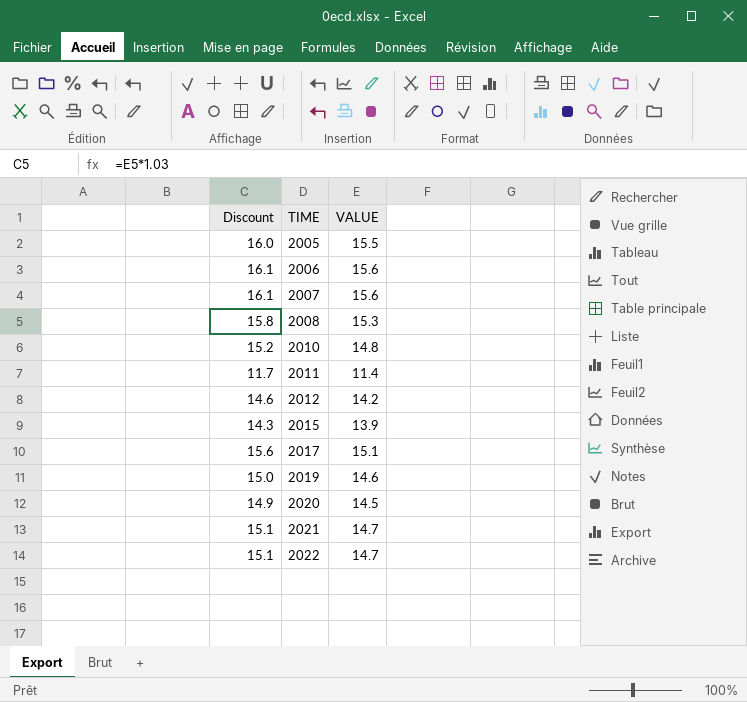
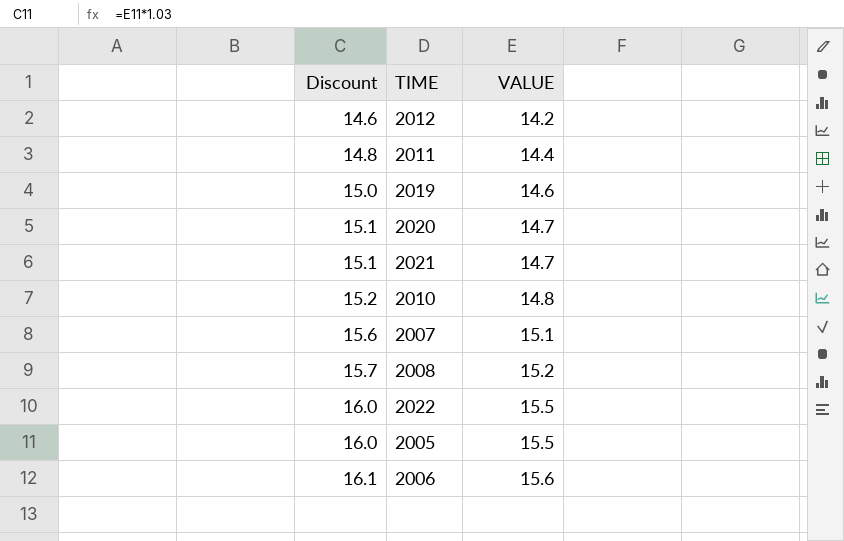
row order: TIME ascending -> Discount ascending
row 2015: 14.3 | 13.9 -> none
row 2017: 15.6 | 15.1 -> none
2011 | Discount: 11.7 -> 14.8
2011 | VALUE: 11.4 -> 14.4
2020 | Discount: 14.9 -> 15.1
2020 | VALUE: 14.5 -> 14.7
2007 | Discount: 16.1 -> 15.6
2007 | VALUE: 15.6 -> 15.1
2008 | Discount: 15.8 -> 15.7
2008 | VALUE: 15.3 -> 15.2
2022 | Discount: 15.1 -> 16.0
2022 | VALUE: 14.7 -> 15.5

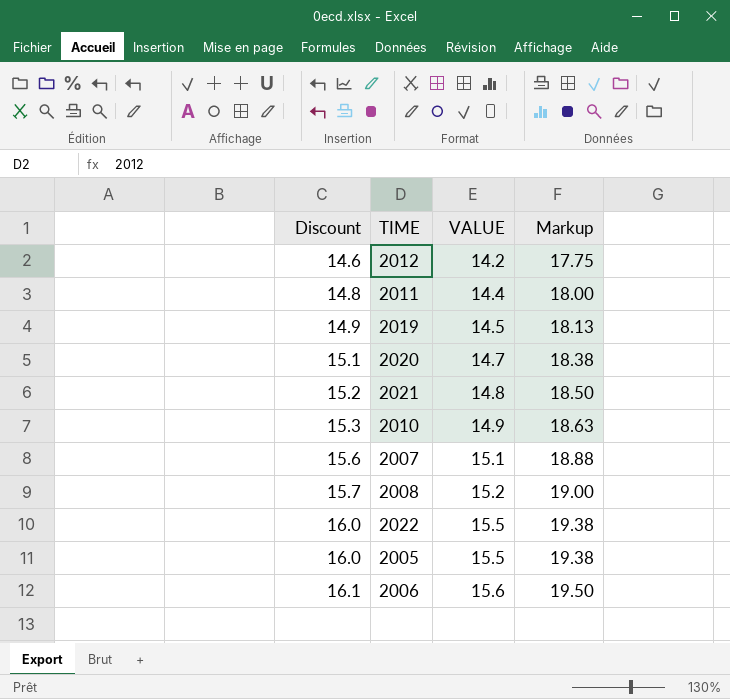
column Markup | formula: none -> [VALUE] * 1.25
2019 | Discount: 15.0 -> 14.9
2019 | VALUE: 14.6 -> 14.5
2021 | Discount: 15.1 -> 15.2
2021 | VALUE: 14.7 -> 14.8
2010 | Discount: 15.2 -> 15.3
2010 | VALUE: 14.8 -> 14.9

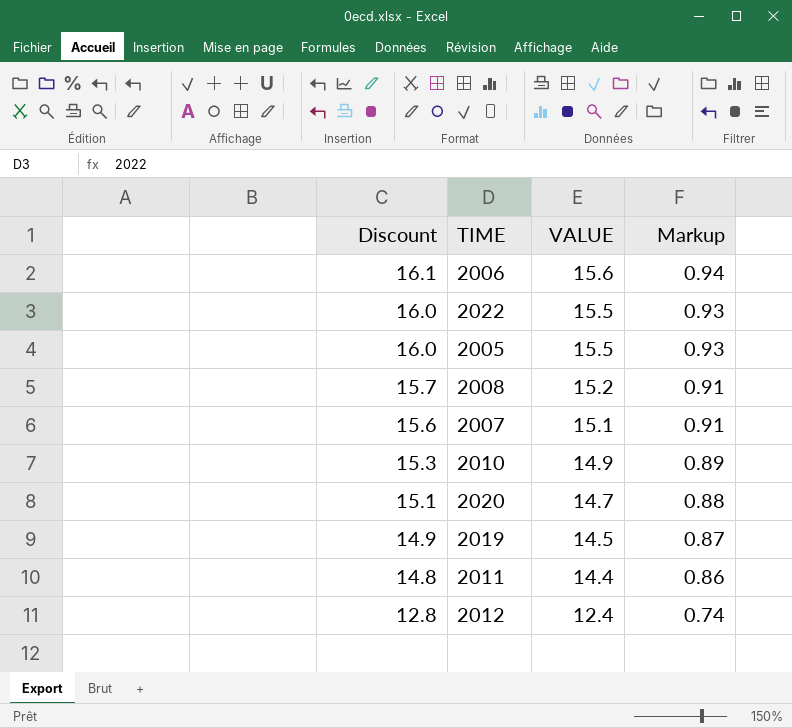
row order: Discount ascending -> Discount descending
column Markup | formula: [VALUE] * 1.25 -> [VALUE] * 0.06
row 2021: 15.2 | 14.8 | 18.50 -> none
2012 | Discount: 14.6 -> 12.8
2012 | VALUE: 14.2 -> 12.4

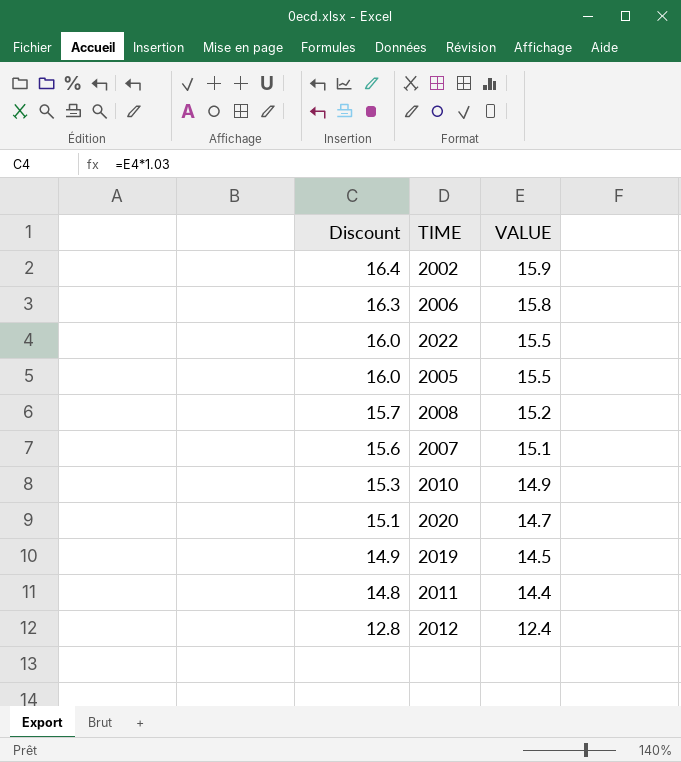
column Markup | formula: [VALUE] * 0.06 -> none
row 2002: none -> 16.4 | 15.9
2006 | Discount: 16.1 -> 16.3
2006 | VALUE: 15.6 -> 15.8

